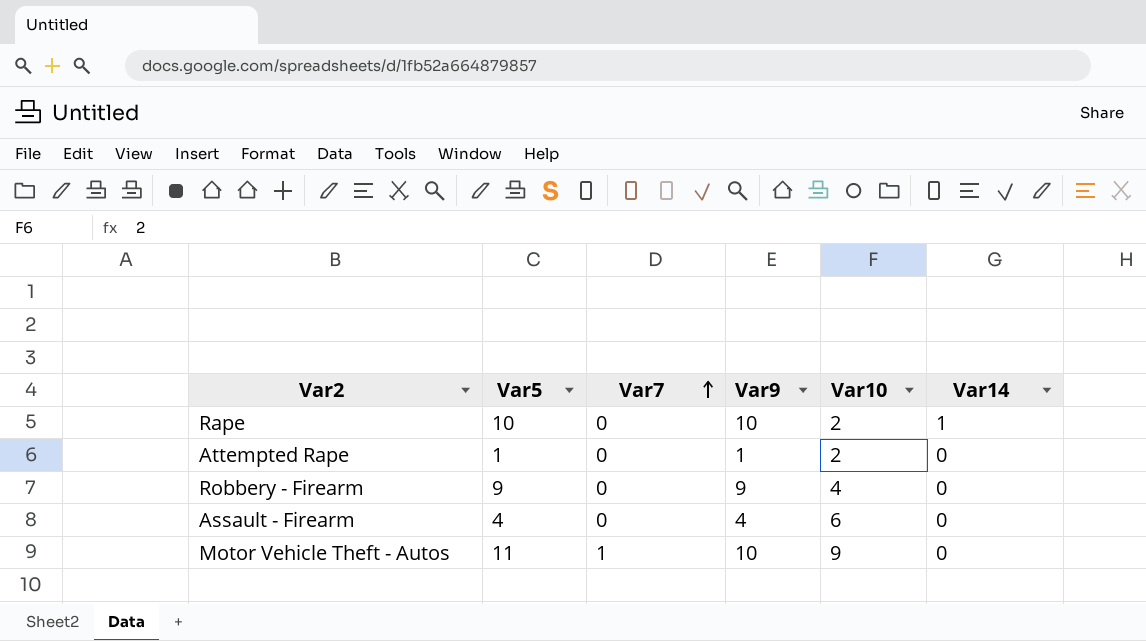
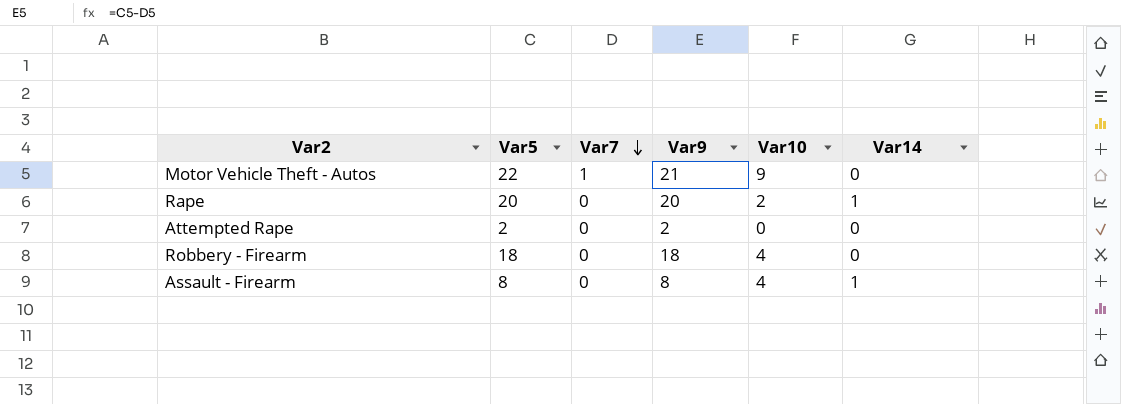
row order: Var7 ascending -> Var7 descending
Motor Vehicle Theft - Autos | Var5: 11 -> 22
Motor Vehicle Theft - Autos | Var9: 10 -> 21
Rape | Var5: 10 -> 20
Rape | Var9: 10 -> 20
Attempted Rape | Var5: 1 -> 2
Attempted Rape | Var9: 1 -> 2
Attempted Rape | Var10: 2 -> 0
Robbery - Firearm | Var5: 9 -> 18
Robbery - Firearm | Var9: 9 -> 18
Assault - Firearm | Var5: 4 -> 8
Assault - Firearm | Var9: 4 -> 8
Assault - Firearm | Var10: 6 -> 4
Assault - Firearm | Var14: 0 -> 1

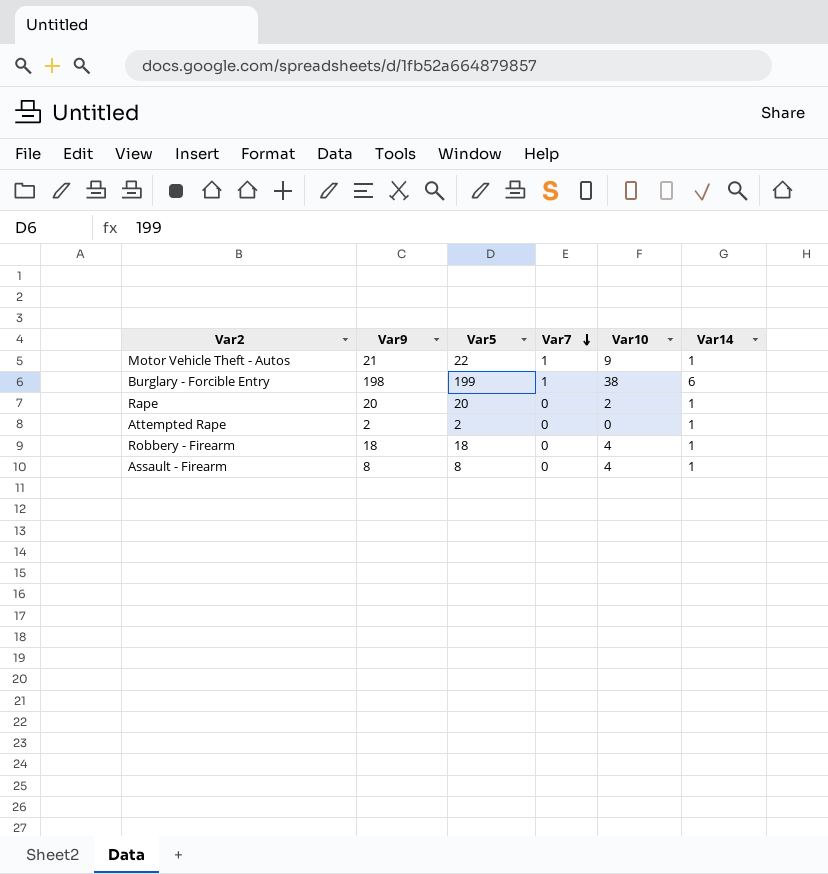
column Var9 | position: 4 -> 2
Motor Vehicle Theft - Autos | Var14: 0 -> 1
row Burglary - Forcible Entry: none -> 198 | 199 | 1 | 38 | 6
Attempted Rape | Var14: 0 -> 1
Robbery - Firearm | Var14: 0 -> 1

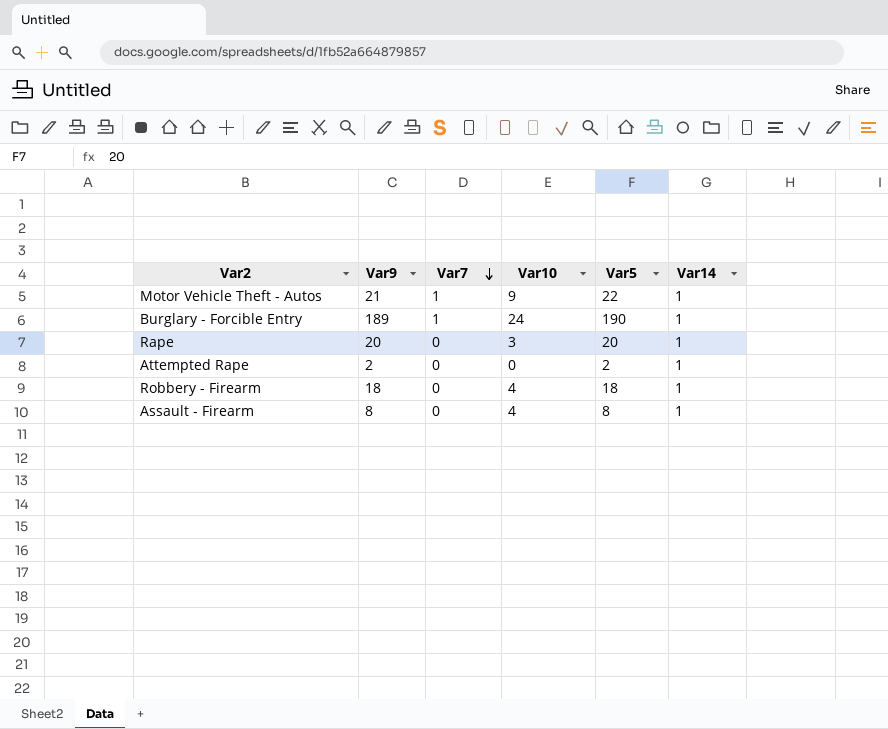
column Var5 | position: 3 -> 5
Burglary - Forcible Entry | Var9: 198 -> 189
Burglary - Forcible Entry | Var10: 38 -> 24
Burglary - Forcible Entry | Var5: 199 -> 190
Burglary - Forcible Entry | Var14: 6 -> 1
Rape | Var10: 2 -> 3

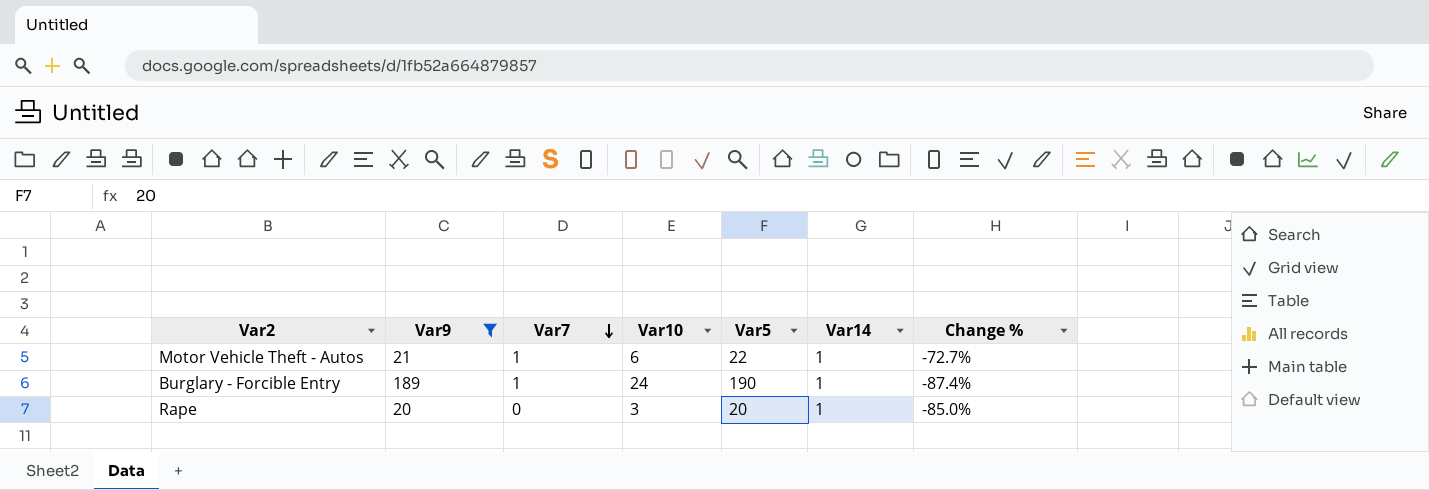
filter: none -> Var9 >= 20
column Change % | formula: none -> ([Var10] - [Var5]) / [Var5]
Motor Vehicle Theft - Autos | Var10: 9 -> 6

